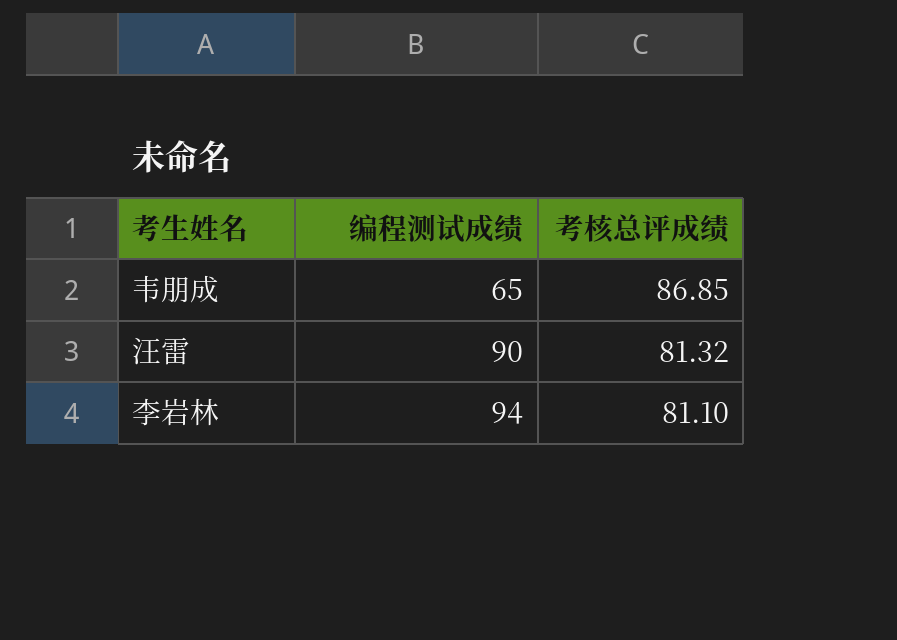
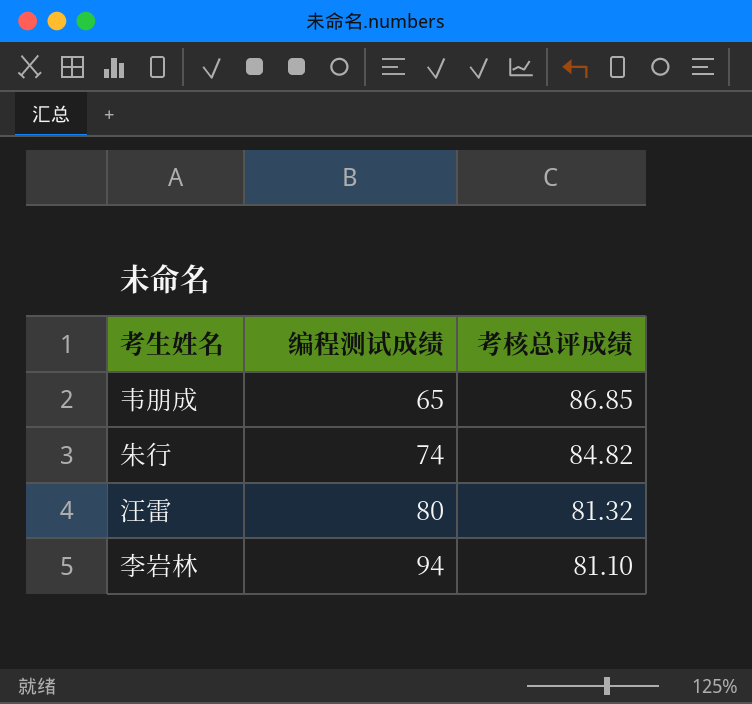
row 朱行: none -> 74 | 84.82
汪雷 | 编程测试成绩: 90 -> 80

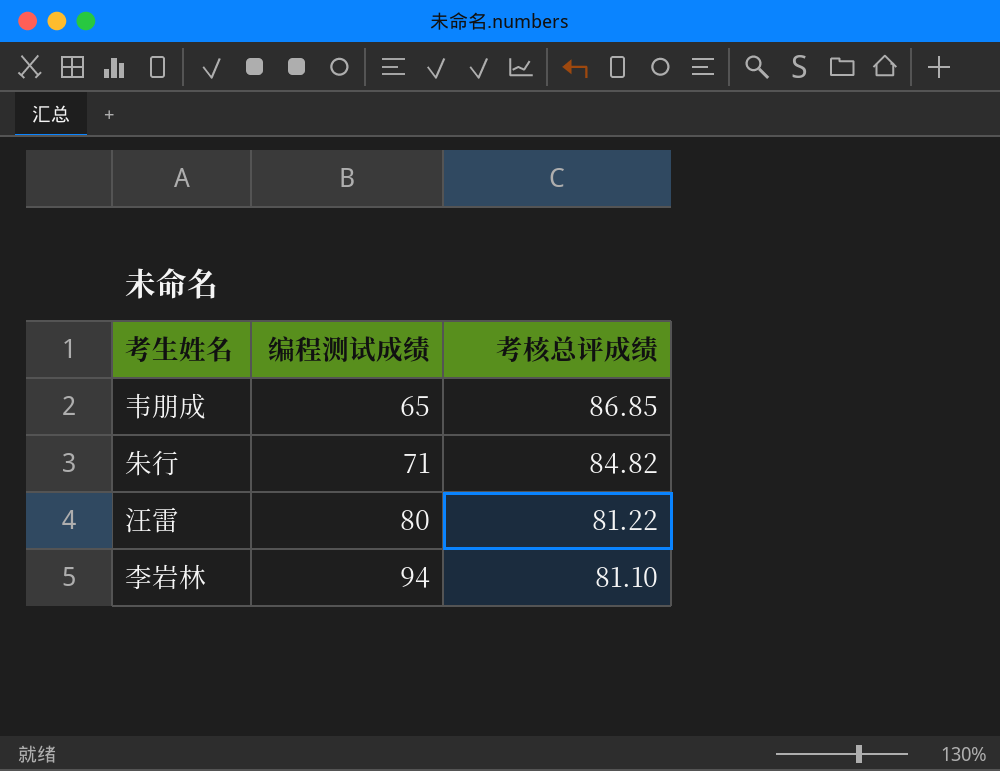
朱行 | 编程测试成绩: 74 -> 71
汪雷 | 考核总评成绩: 81.32 -> 81.22

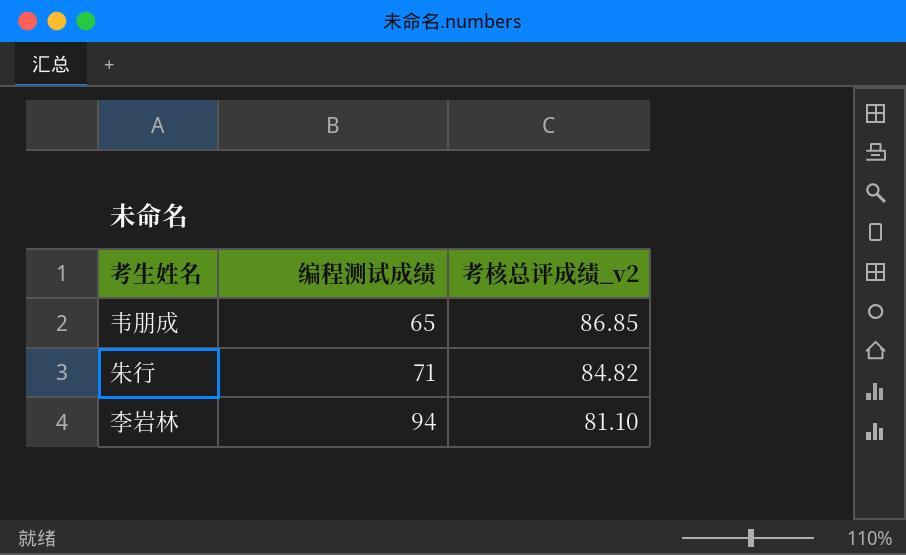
column name: 考核总评成绩 -> 考核总评成绩_v2
row 汪雷: 80 | 81.22 -> none

